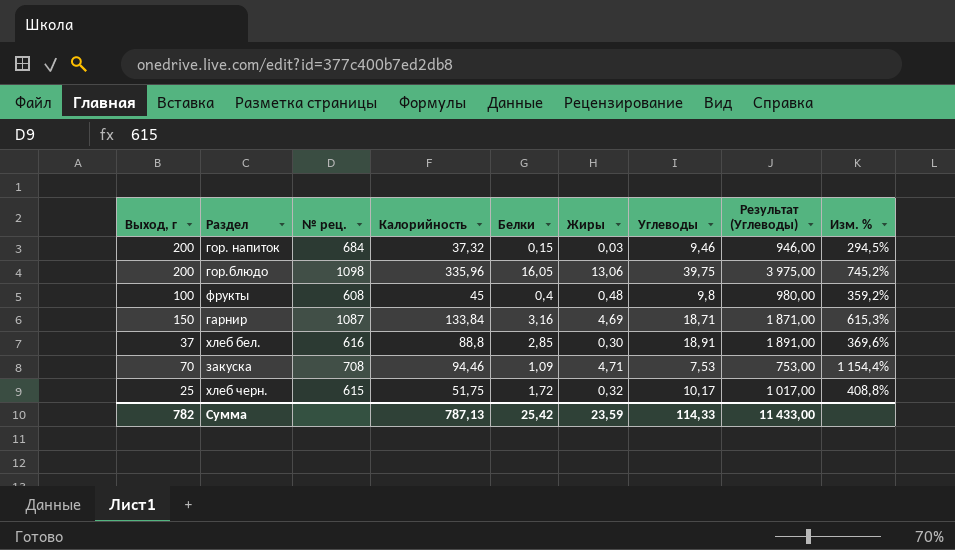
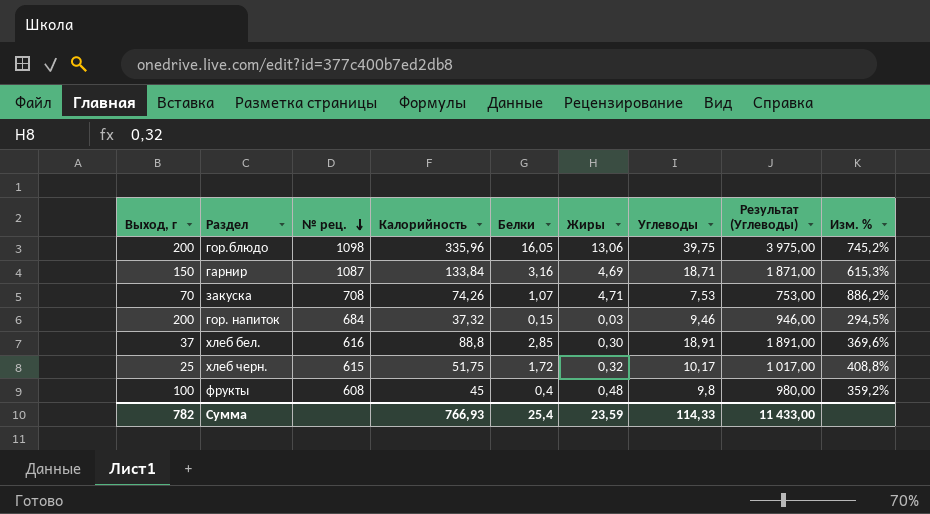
row order: none -> № рец. descending
закуска | Калорийность: 94,46 -> 74,26
закуска | Белки: 1,09 -> 1,07
закуска | Изм. %: 1 154,4% -> 886,2%
Сумма | Калорийность: 787,13 -> 766,93
Сумма | Белки: 25,42 -> 25,4

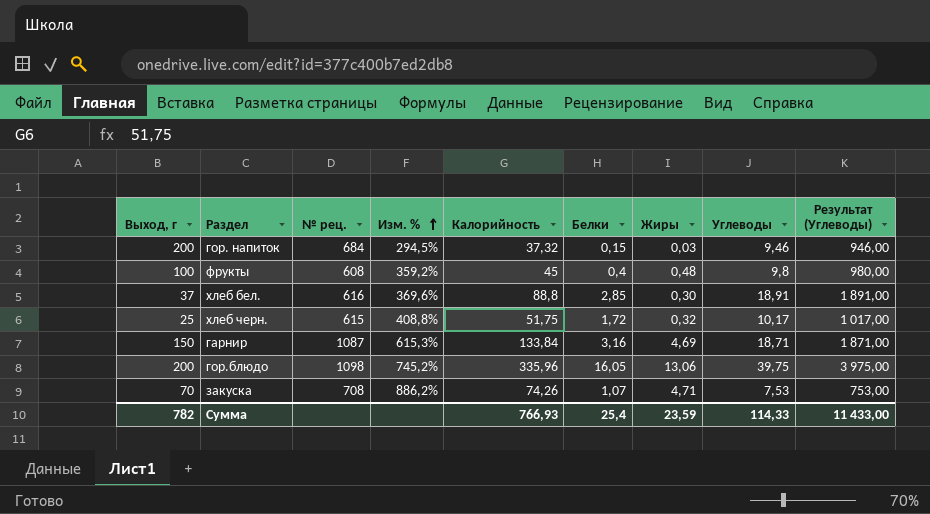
row order: № рец. descending -> Изм. % ascending
column Изм. % | position: 9 -> 4

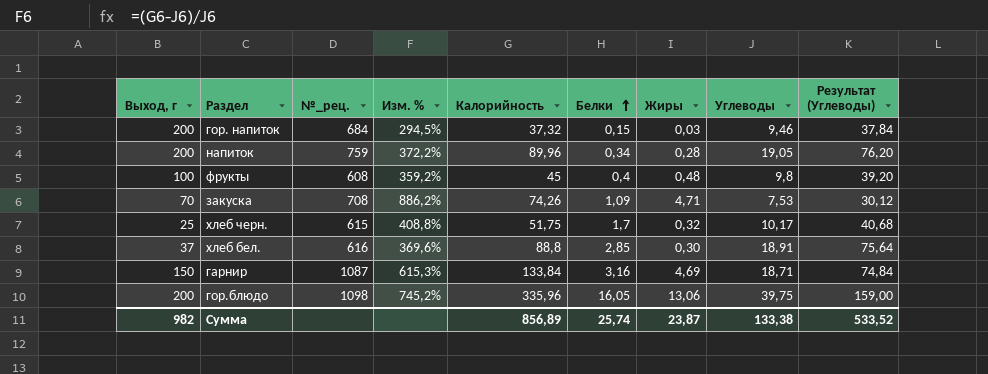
row order: Изм. % ascending -> Белки ascending
column name: № рец. -> №_рец.
column Результат (Углеводы) | formula: [Углеводы] * 100 -> [Углеводы] * 4
row напиток: none -> 200 | 759 | 372,2% | 89,96 | 0,34 | 0,28 | 19,05 | 76,20
закуска | Белки: 1,07 -> 1,09
хлеб черн. | Белки: 1,72 -> 1,7
Сумма | Выход, г: 782 -> 982
Сумма | Калорийность: 766,93 -> 856,89
Сумма | Белки: 25,4 -> 25,74
Сумма | Жиры: 23,59 -> 23,87
Сумма | Углеводы: 114,33 -> 133,38
Сумма | Результат (Углеводы): 11 433,00 -> 533,52

